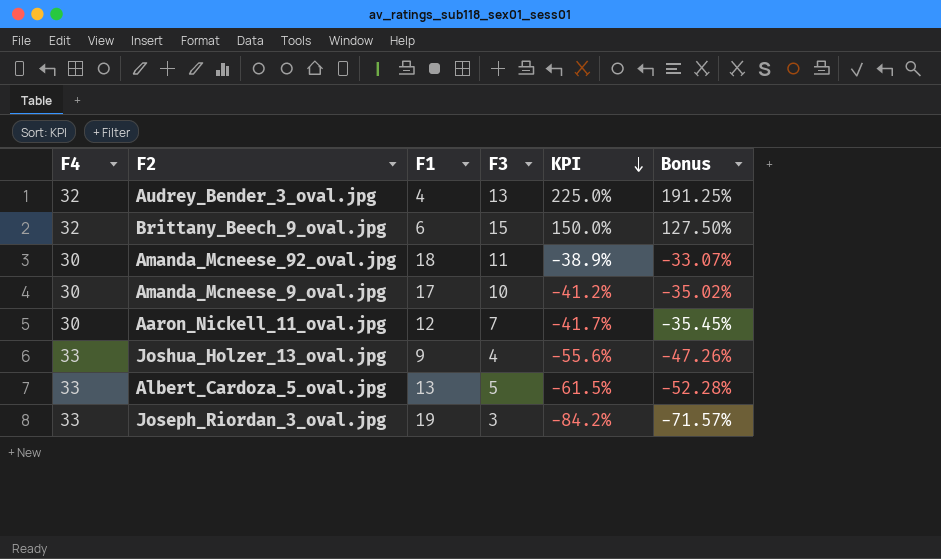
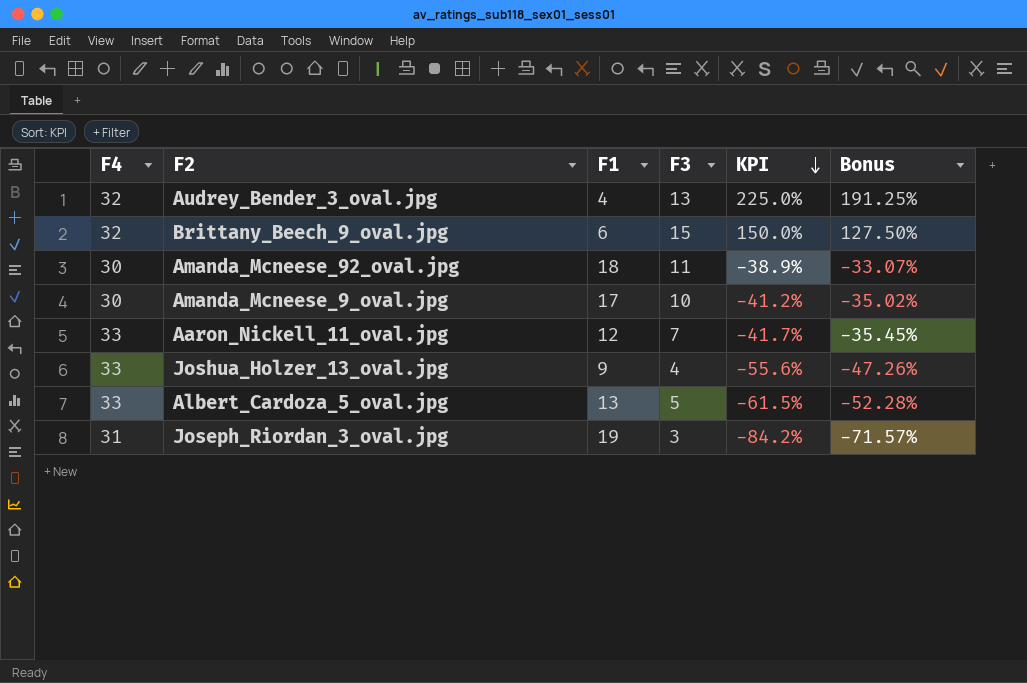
Aaron_Nickell_11_oval.jpg | F4: 30 -> 33
Joseph_Riordan_3_oval.jpg | F4: 33 -> 31

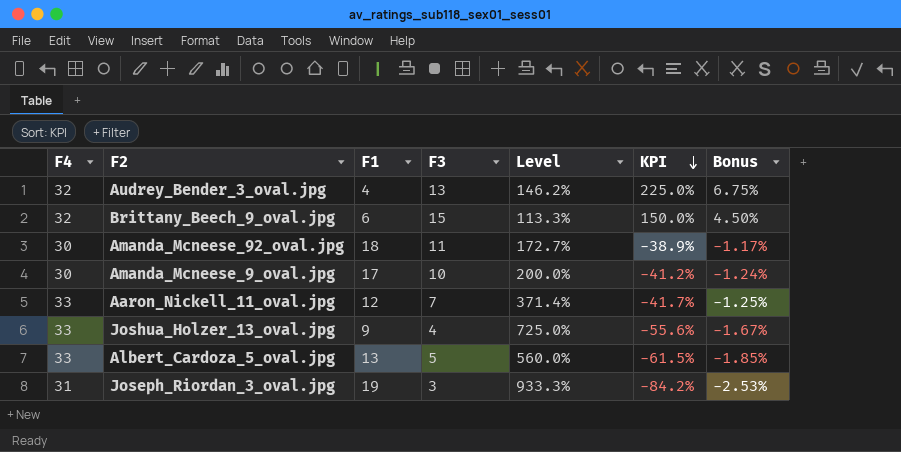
column Level | formula: none -> ([F4] - [F3]) / [F3]
column Bonus | formula: [KPI] * 0.85 -> [KPI] * 0.03

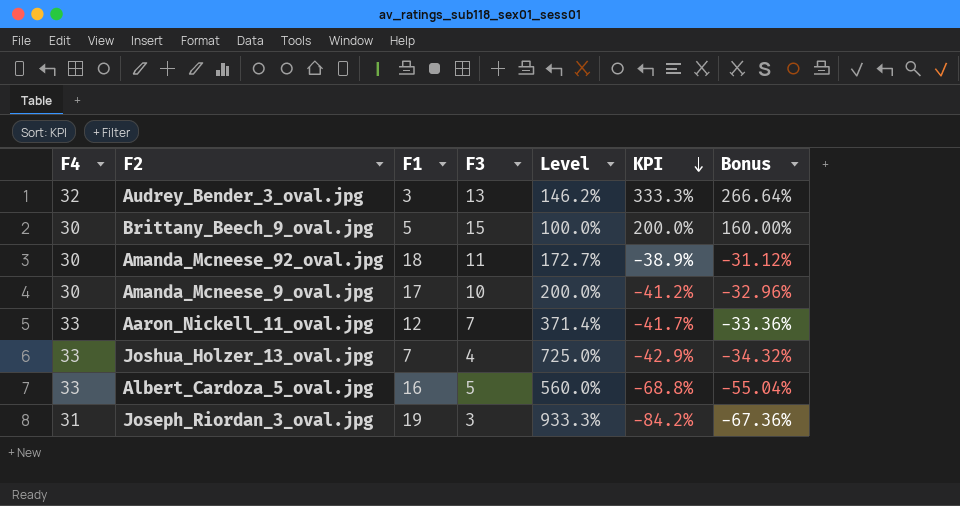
column Bonus | formula: [KPI] * 0.03 -> [KPI] * 0.8
Audrey_Bender_3_oval.jpg | F1: 4 -> 3
Audrey_Bender_3_oval.jpg | KPI: 225.0% -> 333.3%
Brittany_Beech_9_oval.jpg | F4: 32 -> 30
Brittany_Beech_9_oval.jpg | F1: 6 -> 5
Brittany_Beech_9_oval.jpg | Level: 113.3% -> 100.0%
Brittany_Beech_9_oval.jpg | KPI: 150.0% -> 200.0%
Joshua_Holzer_13_oval.jpg | F1: 9 -> 7
Joshua_Holzer_13_oval.jpg | KPI: -55.6% -> -42.9%
Albert_Cardoza_5_oval.jpg | F1: 13 -> 16
Albert_Cardoza_5_oval.jpg | KPI: -61.5% -> -68.8%

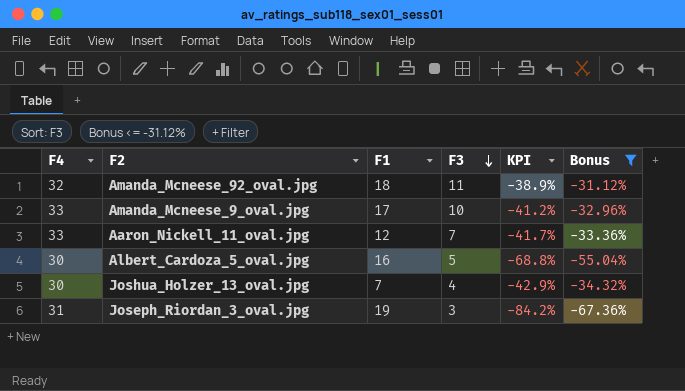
filter: none -> Bonus <= -31.12%
row order: KPI descending -> F3 descending
column Level | formula: ([F4] - [F3]) / [F3] -> none
Amanda_Mcneese_92_oval.jpg | F4: 30 -> 32
Amanda_Mcneese_9_oval.jpg | F4: 30 -> 33
Albert_Cardoza_5_oval.jpg | F4: 33 -> 30
Joshua_Holzer_13_oval.jpg | F4: 33 -> 30

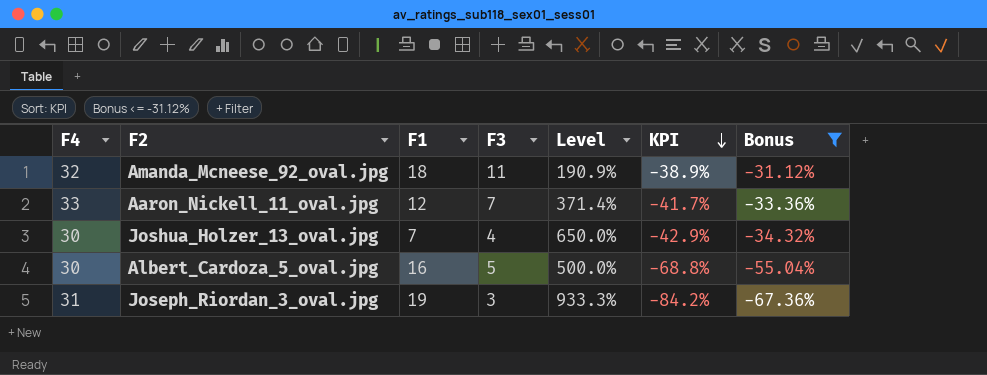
row order: F3 descending -> KPI descending
column Level | formula: none -> ([F4] - [F3]) / [F3]
row Amanda_Mcneese_9_oval.jpg: 33 | 17 | 10 | -41.2% | -32.96% -> none

